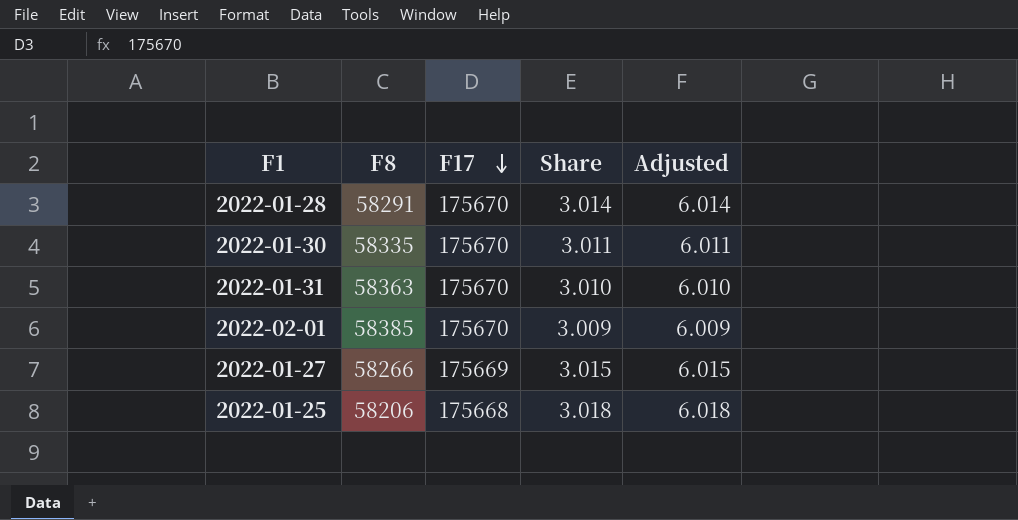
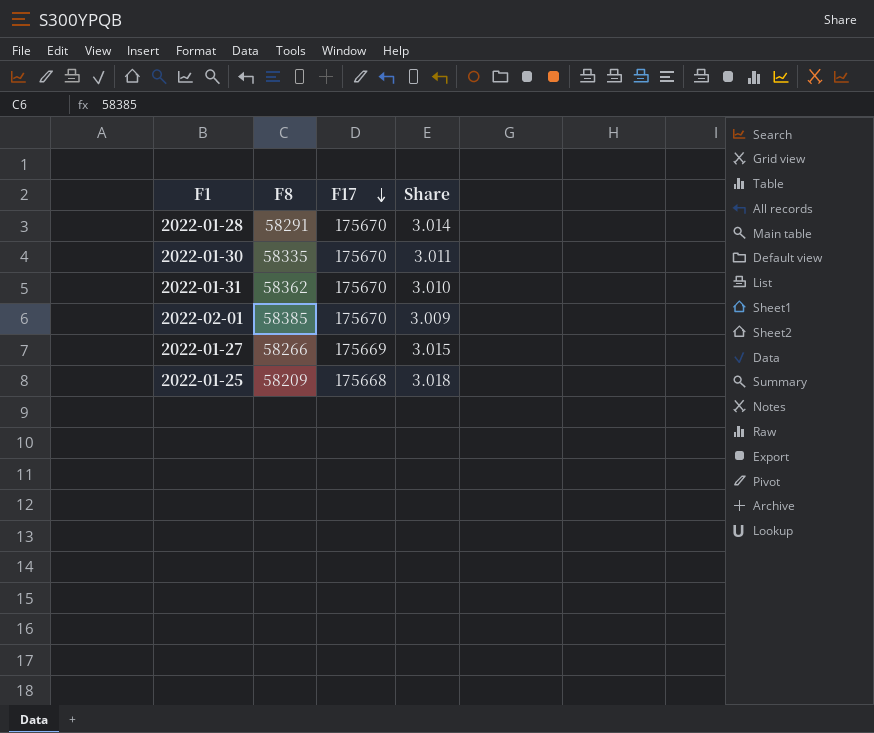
column Adjusted | formula: [Share] + 3 -> none
2022-01-31 | F8: 58363 -> 58362
2022-01-25 | F8: 58206 -> 58209

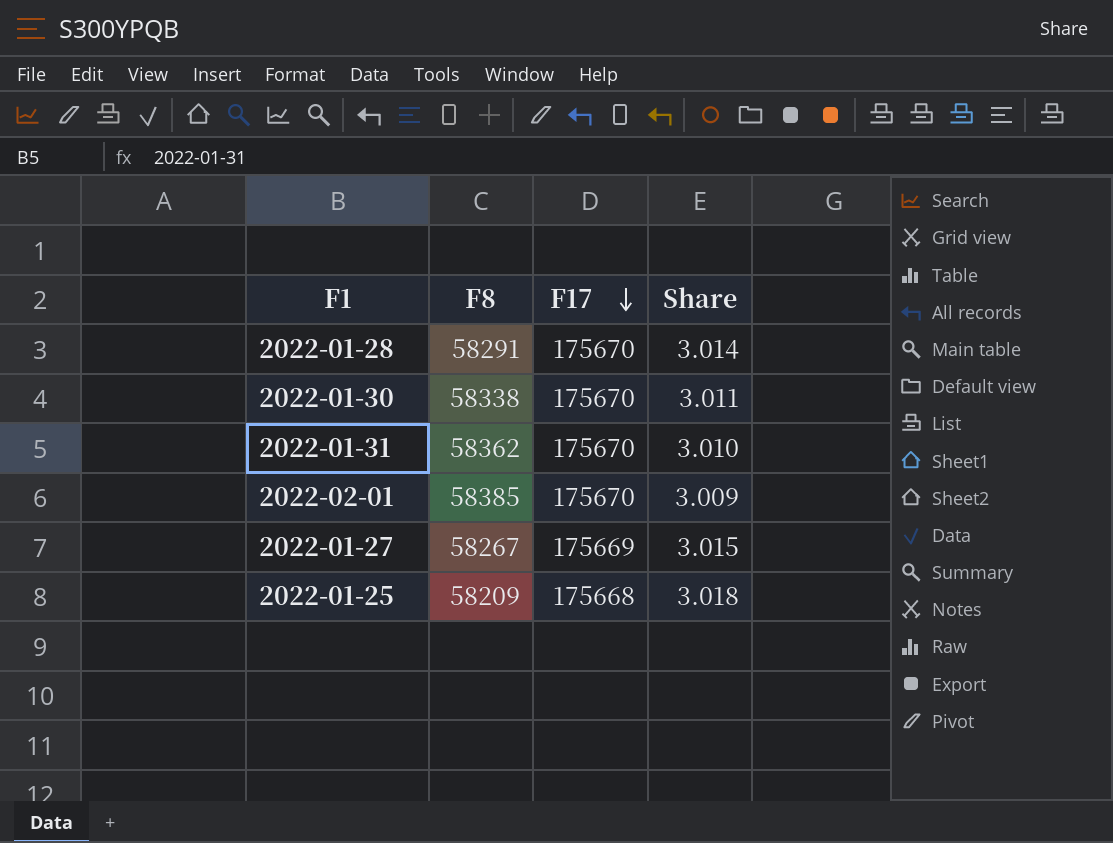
2022-01-30 | F8: 58335 -> 58338
2022-01-27 | F8: 58266 -> 58267

